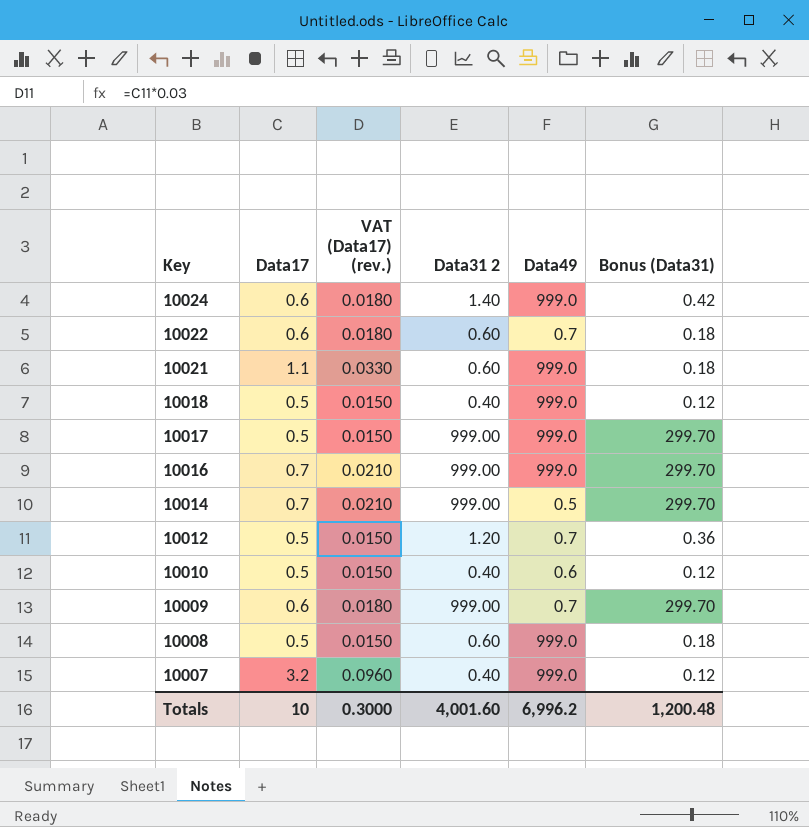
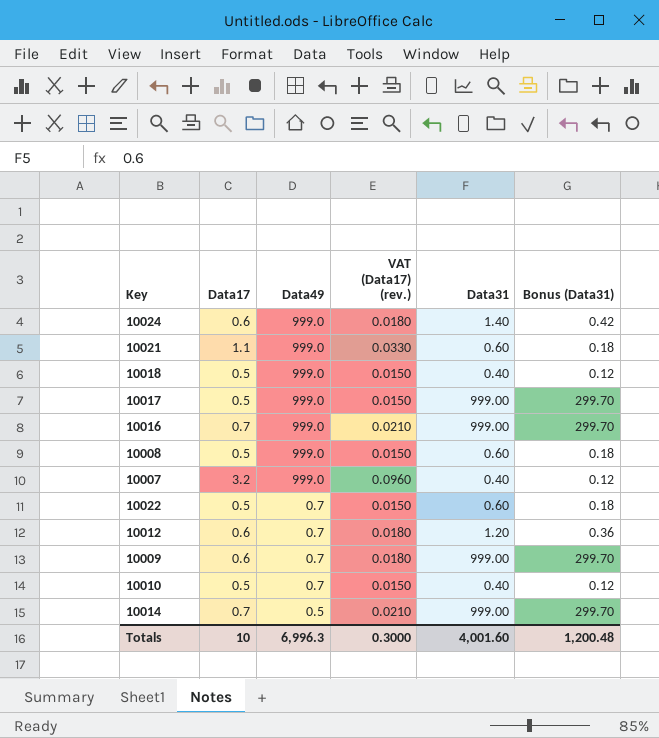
row order: Key descending -> Data49 descending
column Data49 | position: 5 -> 3
column name: Data31 2 -> Data31
10022 | Data17: 0.6 -> 0.5
10022 | VAT (Data17) (rev.): 0.0180 -> 0.0150
10012 | Data17: 0.5 -> 0.6
10012 | VAT (Data17) (rev.): 0.0150 -> 0.0180
10010 | Data49: 0.6 -> 0.7
Totals | Data49: 6,996.2 -> 6,996.3

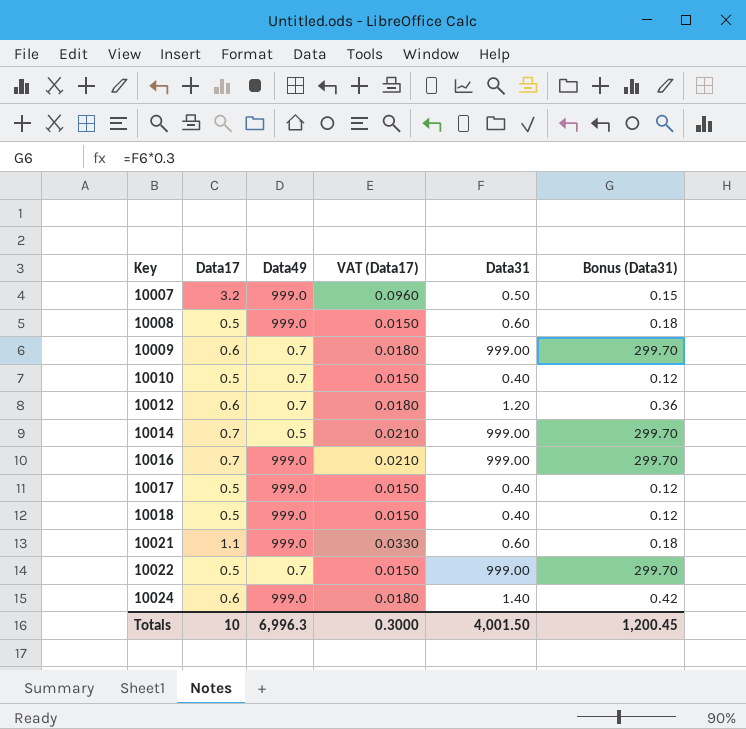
row order: Data49 descending -> Key ascending
column name: VAT (Data17) (rev.) -> VAT (Data17)
10007 | Data31: 0.40 -> 0.50
10007 | Bonus (Data31): 0.12 -> 0.15
10017 | Data31: 999.00 -> 0.40
10017 | Bonus (Data31): 299.70 -> 0.12
10022 | Data31: 0.60 -> 999.00
10022 | Bonus (Data31): 0.18 -> 299.70
Totals | Data31: 4,001.60 -> 4,001.50
Totals | Bonus (Data31): 1,200.48 -> 1,200.45

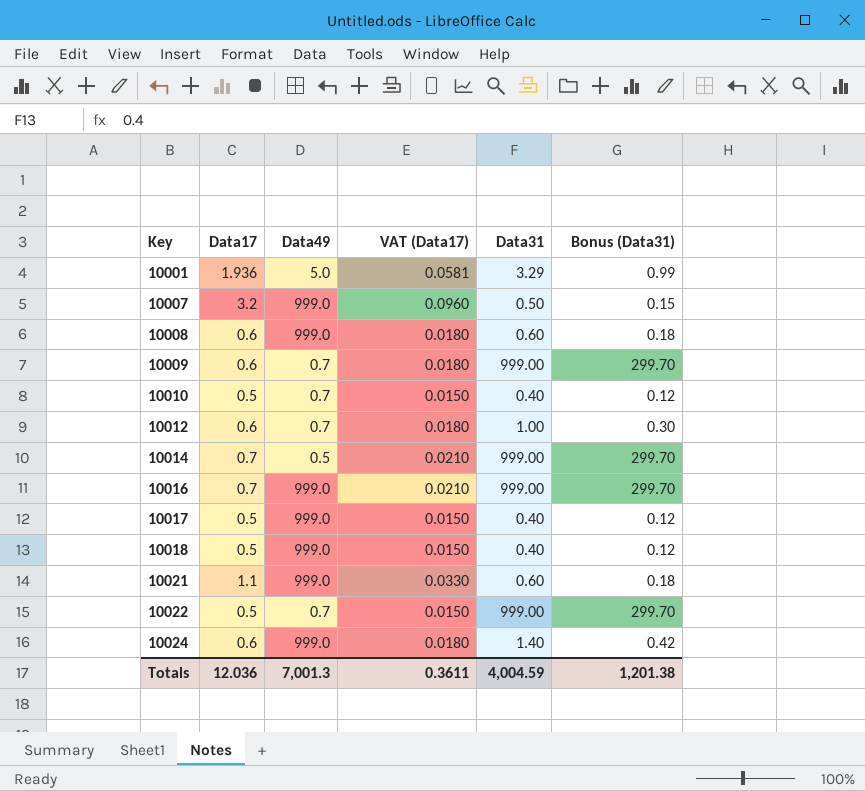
row 10001: none -> 1.936 | 5.0 | 0.0581 | 3.29 | 0.99
10008 | Data17: 0.5 -> 0.6
10008 | VAT (Data17): 0.0150 -> 0.0180
10012 | Data31: 1.20 -> 1.00
10012 | Bonus (Data31): 0.36 -> 0.30
Totals | Data17: 10 -> 12.036
Totals | Data49: 6,996.3 -> 7,001.3
Totals | VAT (Data17): 0.3000 -> 0.3611
Totals | Data31: 4,001.50 -> 4,004.59
Totals | Bonus (Data31): 1,200.45 -> 1,201.38

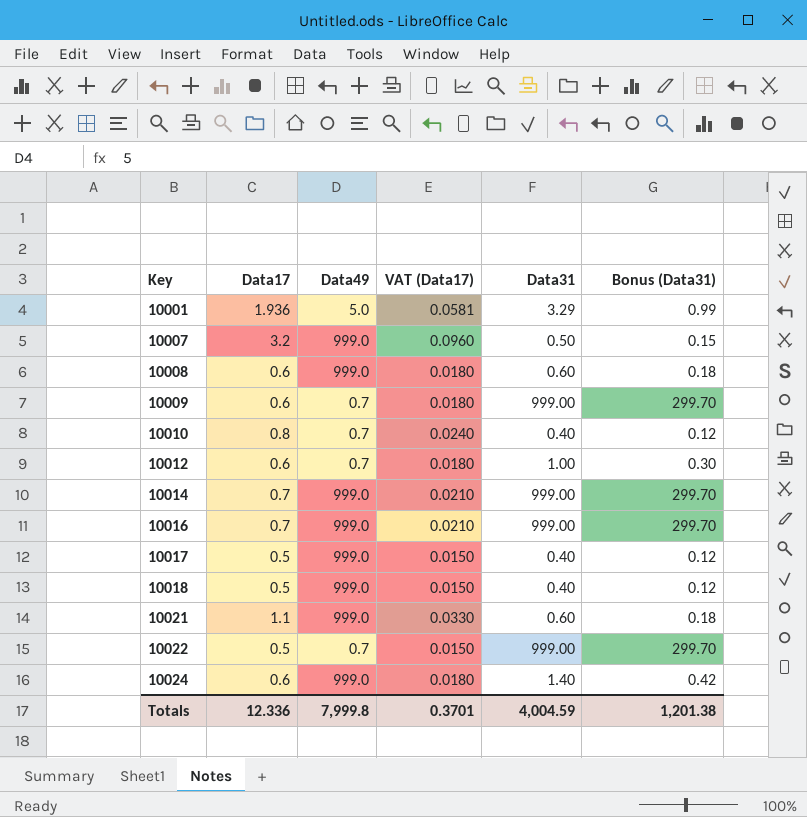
10010 | Data17: 0.5 -> 0.8
10010 | VAT (Data17): 0.0150 -> 0.0240
10014 | Data49: 0.5 -> 999.0
Totals | Data17: 12.036 -> 12.336
Totals | Data49: 7,001.3 -> 7,999.8
Totals | VAT (Data17): 0.3611 -> 0.3701

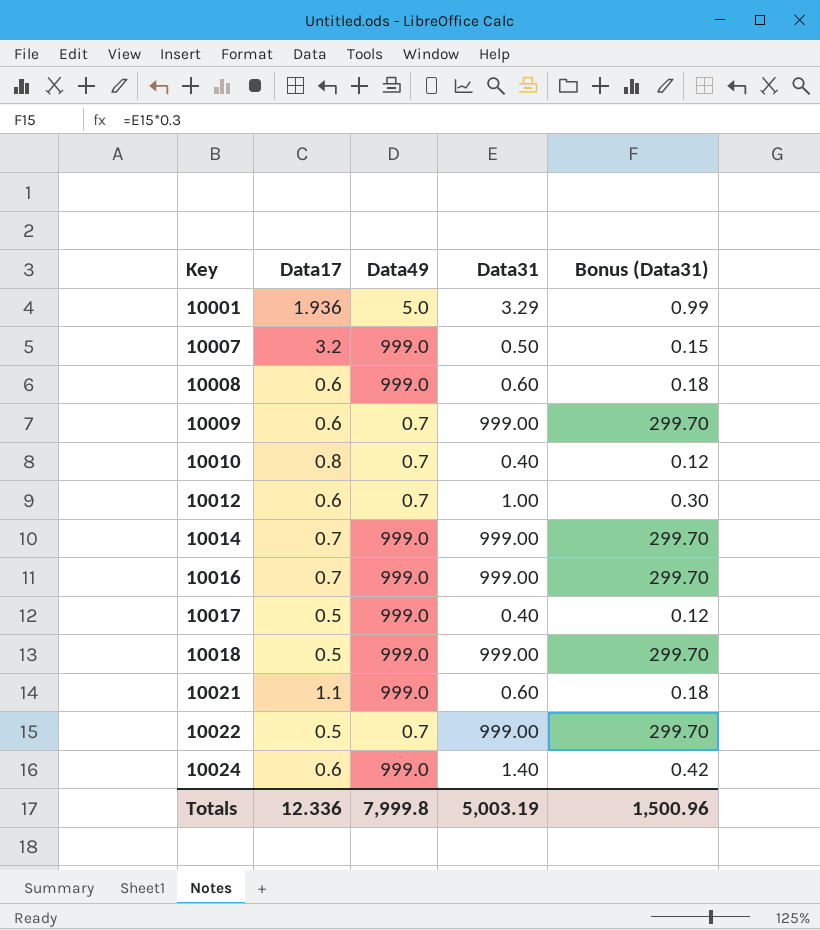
column VAT (Data17) | formula: [Data17] * 0.03 -> none
10018 | Data31: 0.40 -> 999.00
10018 | Bonus (Data31): 0.12 -> 299.70
Totals | Data31: 4,004.59 -> 5,003.19
Totals | Bonus (Data31): 1,201.38 -> 1,500.96

